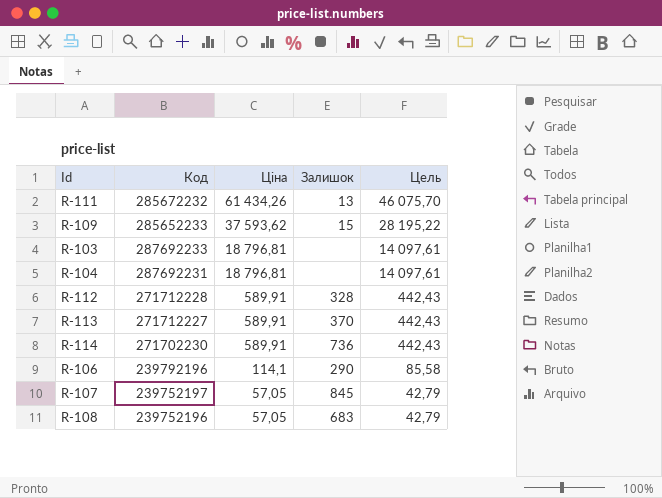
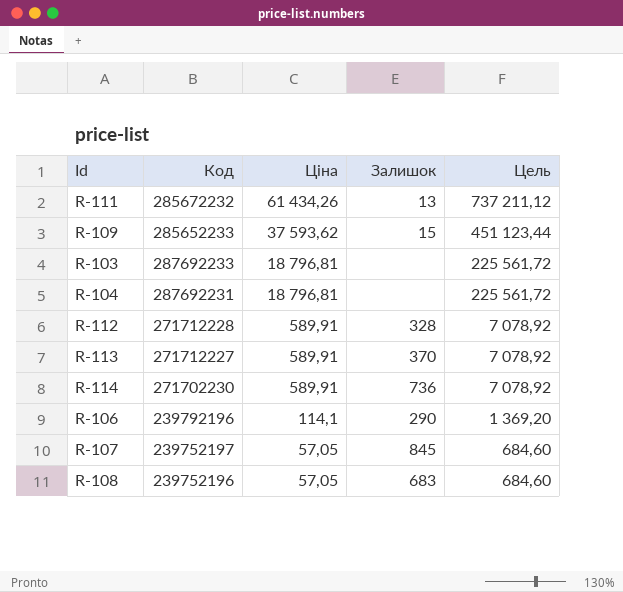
column Цель | formula: [Ціна] * 0,75 -> [Ціна] * 12

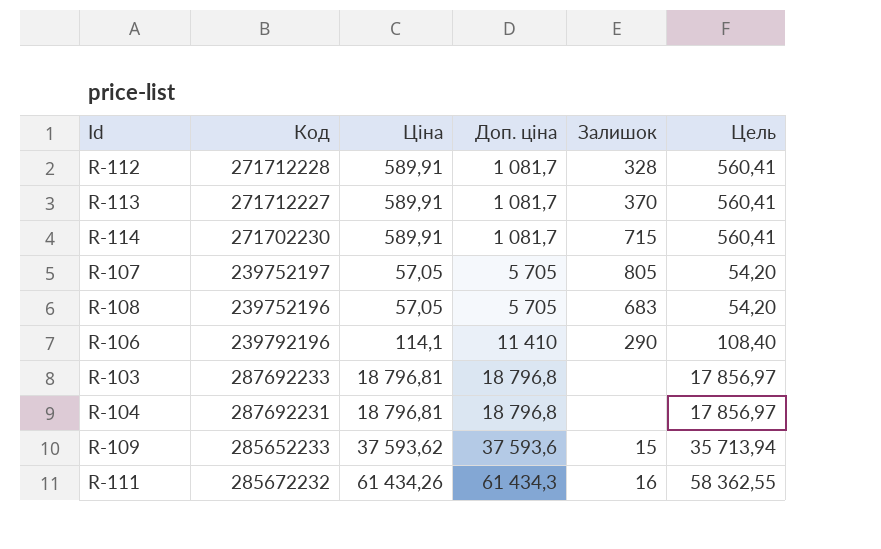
row order: Ціна descending -> Доп. ціна ascending
column Доп. ціна | position: none -> 4
column Цель | formula: [Ціна] * 12 -> [Ціна] * 0,95
R-114 | Залишок: 736 -> 715
R-107 | Залишок: 845 -> 805
R-111 | Залишок: 13 -> 16

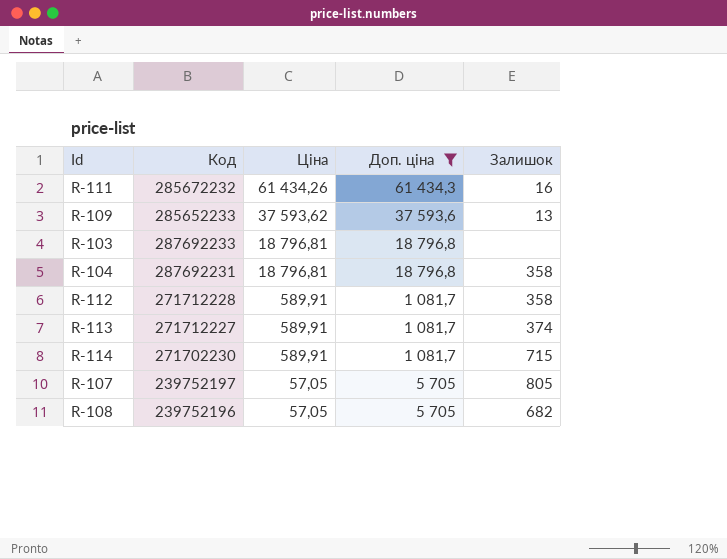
filter: none -> Доп. ціна != 11 410
row order: Доп. ціна ascending -> Ціна descending
column Цель | formula: [Ціна] * 0,95 -> none
R-109 | Залишок: 15 -> 13
R-104 | Залишок: none -> 358
R-112 | Залишок: 328 -> 358
R-113 | Залишок: 370 -> 374
R-108 | Залишок: 683 -> 682

